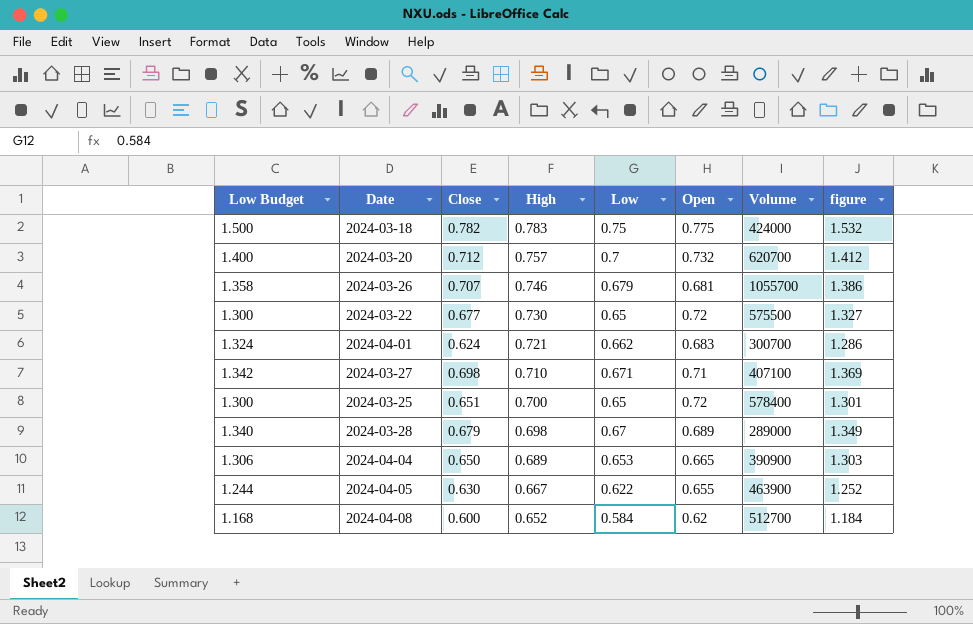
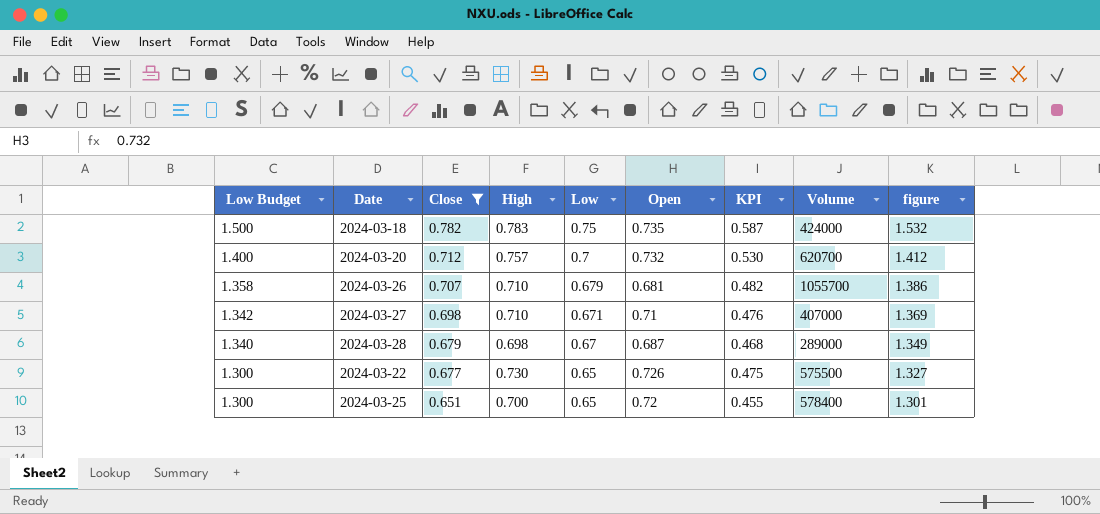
filter: none -> Close >= 0.651
row order: High descending -> Low Budget descending
column KPI | formula: none -> [High] * [Low]
2024-03-18 | Open: 0.775 -> 0.735
2024-03-26 | High: 0.746 -> 0.710
2024-03-27 | Volume: 407100 -> 407000
2024-03-28 | Open: 0.689 -> 0.687
2024-03-22 | Open: 0.72 -> 0.726

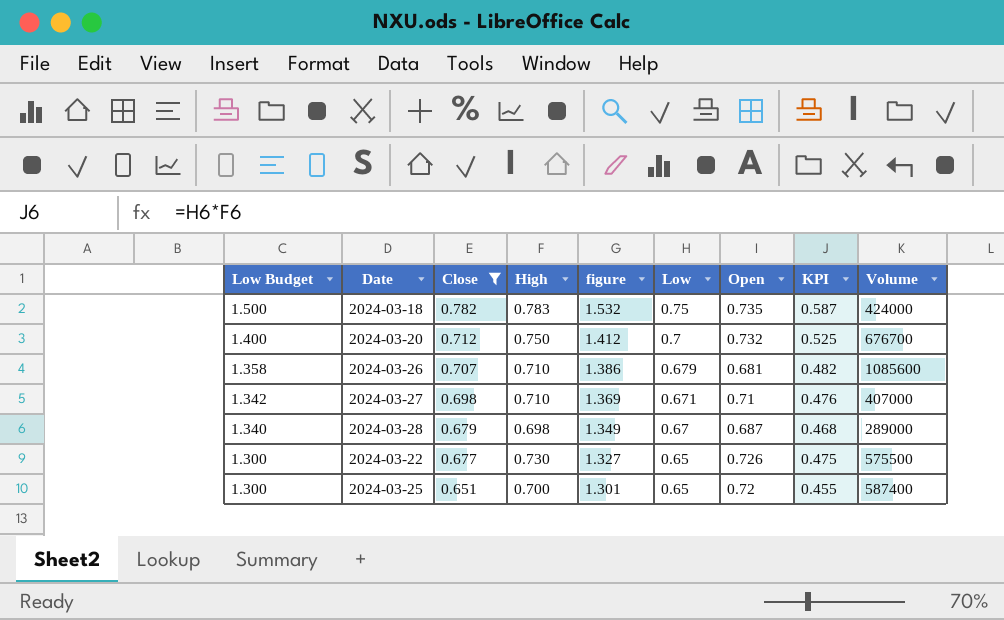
column figure | position: 9 -> 5
2024-03-20 | High: 0.757 -> 0.750
2024-03-20 | KPI: 0.530 -> 0.525
2024-03-20 | Volume: 620700 -> 676700
2024-03-26 | Volume: 1055700 -> 1085600
2024-03-25 | Volume: 578400 -> 587400

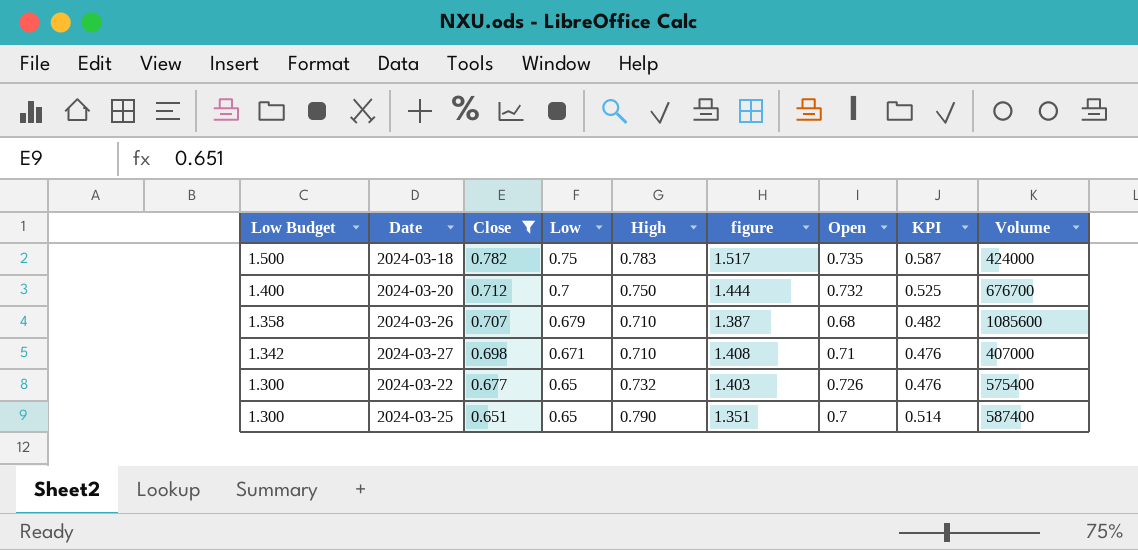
column Low | position: 6 -> 4
column figure | formula: [Close] + [Low] -> [Close] + [Open]
row 2024-03-28: 1.340 | 0.679 | 0.698 | 1.349 | 0.67 | 0.687 | 0.468 | 289000 -> none
2024-03-26 | Open: 0.681 -> 0.68
2024-03-22 | High: 0.730 -> 0.732
2024-03-22 | KPI: 0.475 -> 0.476
2024-03-22 | Volume: 575500 -> 575400
2024-03-25 | High: 0.700 -> 0.790
2024-03-25 | Open: 0.72 -> 0.7
2024-03-25 | KPI: 0.455 -> 0.514

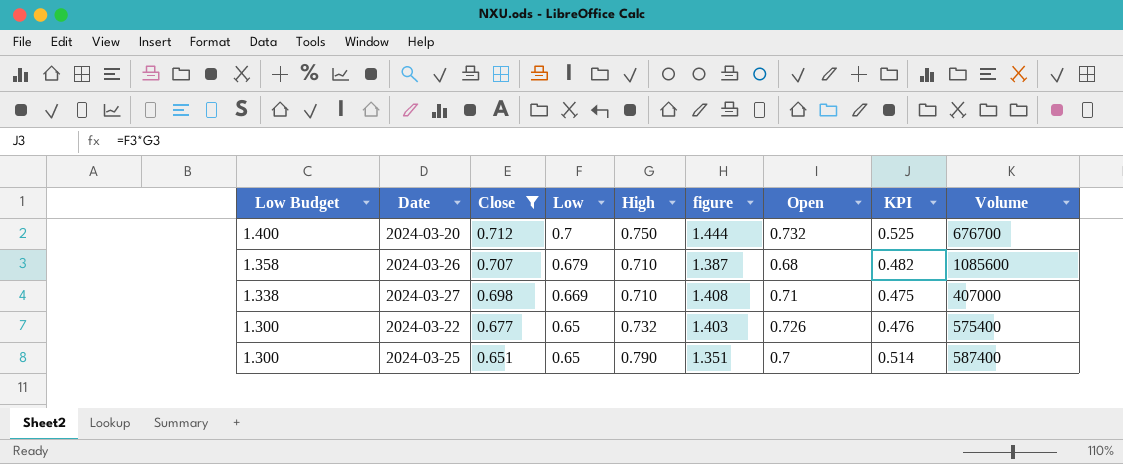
row 2024-03-18: 1.500 | 0.782 | 0.75 | 0.783 | 1.517 | 0.735 | 0.587 | 424000 -> none
2024-03-27 | Low Budget: 1.342 -> 1.338
2024-03-27 | Low: 0.671 -> 0.669
2024-03-27 | KPI: 0.476 -> 0.475

